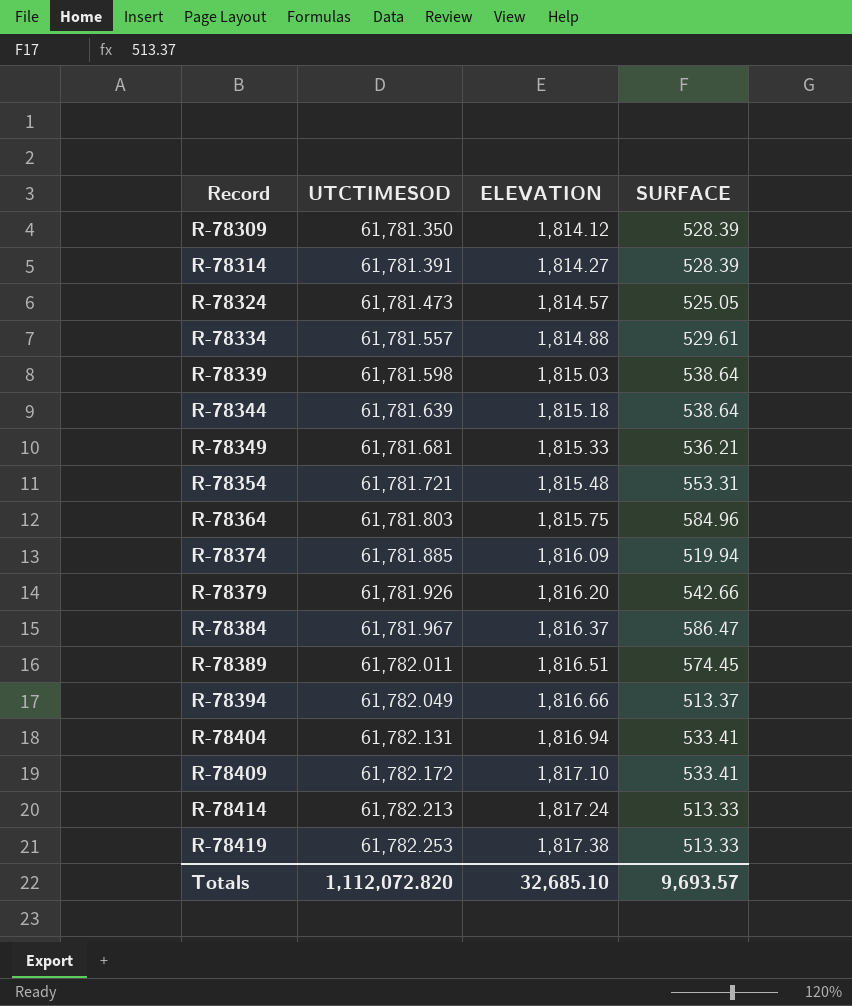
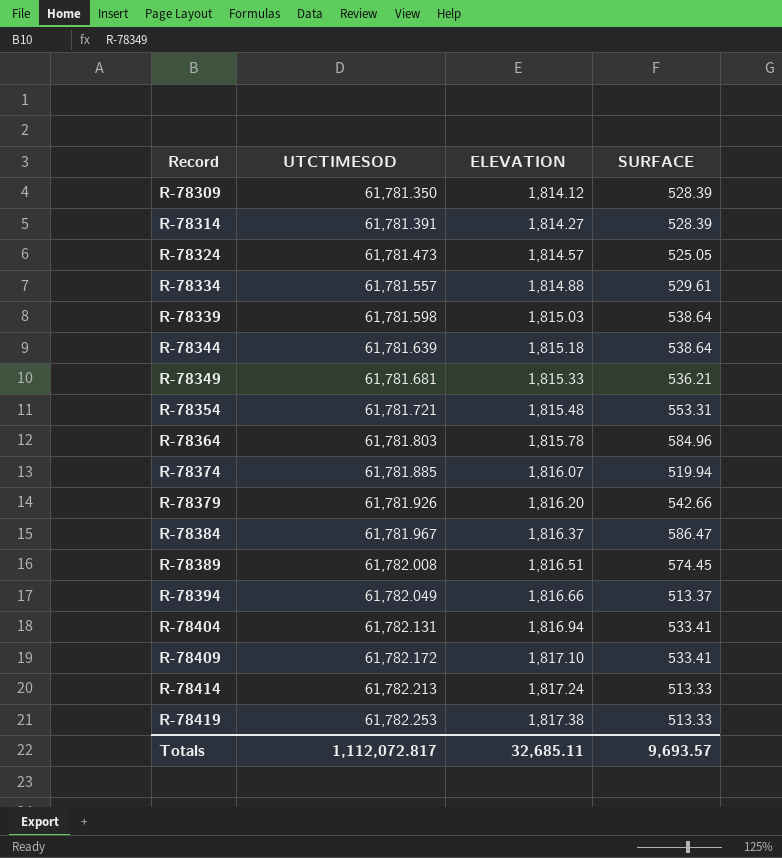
R-78364 | ELEVATION: 1,815.75 -> 1,815.78
R-78374 | ELEVATION: 1,816.09 -> 1,816.07
R-78389 | UTCTIMESOD: 61,782.011 -> 61,782.008
Totals | UTCTIMESOD: 1,112,072.820 -> 1,112,072.817
Totals | ELEVATION: 32,685.10 -> 32,685.11

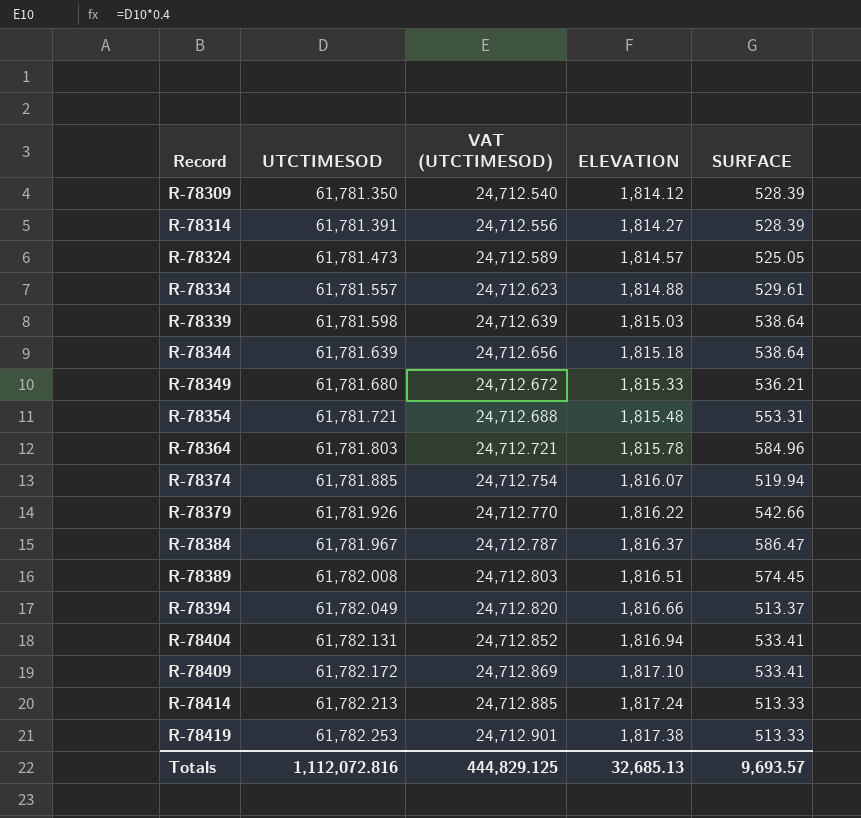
column VAT (UTCTIMESOD) | formula: none -> [UTCTIMESOD] * 0.4
R-78349 | UTCTIMESOD: 61,781.681 -> 61,781.680
R-78379 | ELEVATION: 1,816.20 -> 1,816.22
Totals | UTCTIMESOD: 1,112,072.817 -> 1,112,072.816
Totals | ELEVATION: 32,685.11 -> 32,685.13

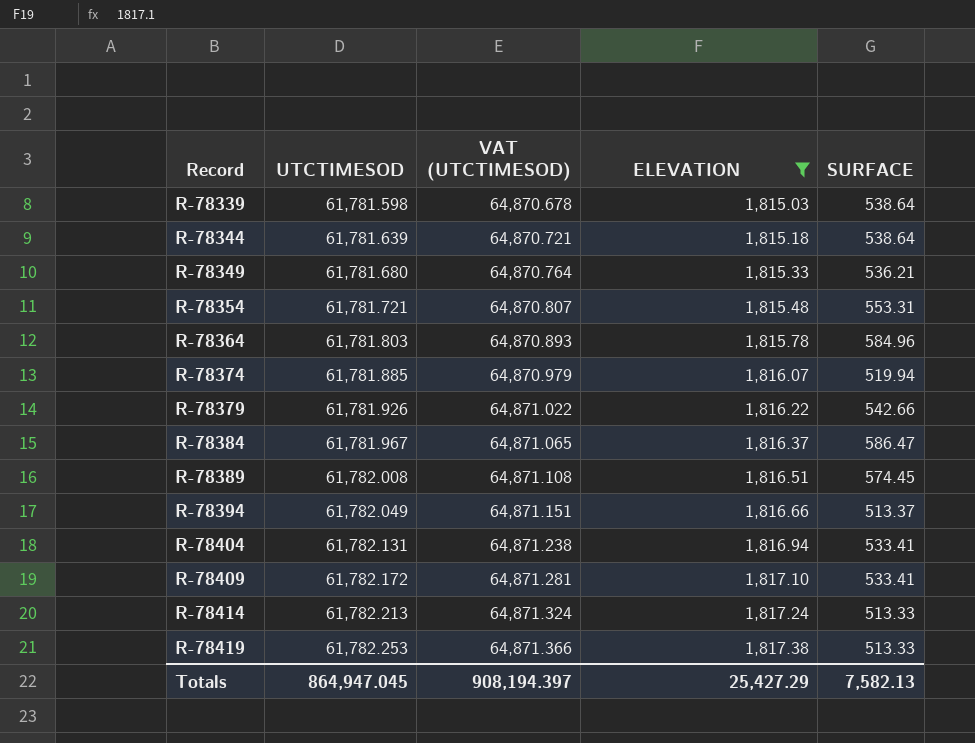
filter: none -> ELEVATION >= 1,815.03
column VAT (UTCTIMESOD) | formula: [UTCTIMESOD] * 0.4 -> [UTCTIMESOD] * 1.05
Totals | UTCTIMESOD: 1,112,072.816 -> 864,947.045
Totals | VAT (UTCTIMESOD): 444,829.125 -> 908,194.397
Totals | ELEVATION: 32,685.13 -> 25,427.29
Totals | SURFACE: 9,693.57 -> 7,582.13

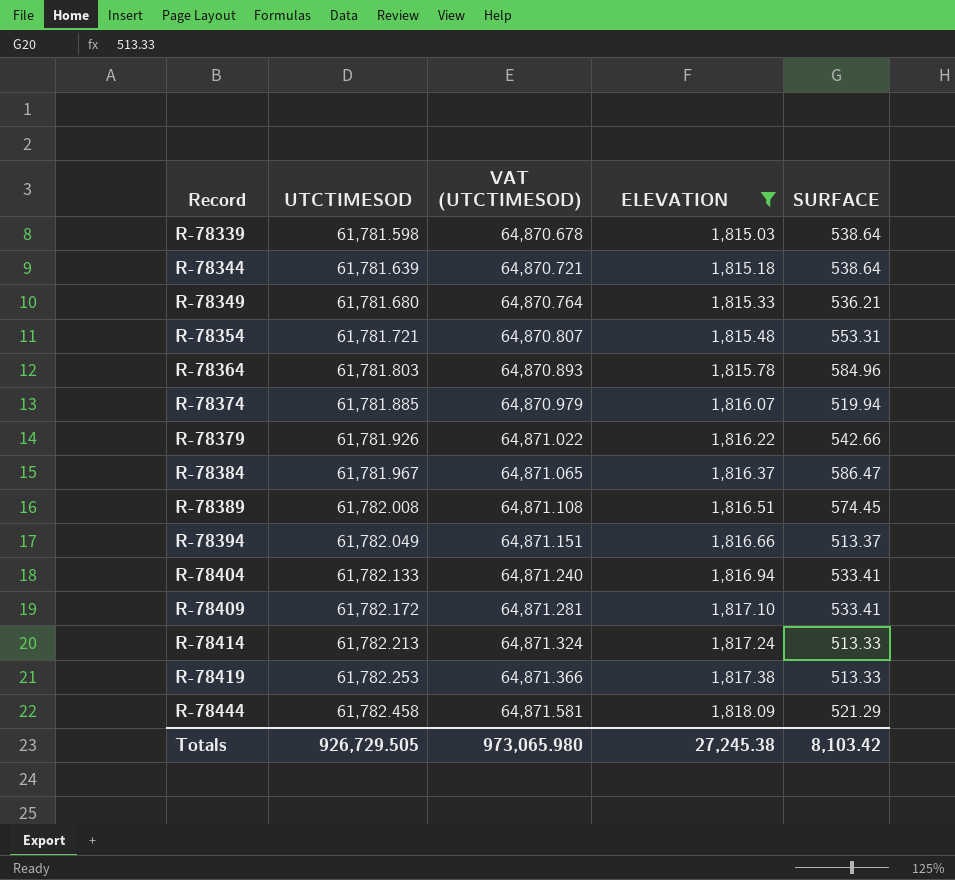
R-78404 | UTCTIMESOD: 61,782.131 -> 61,782.133
R-78404 | VAT (UTCTIMESOD): 64,871.238 -> 64,871.240
row R-78444: none -> 61,782.458 | 64,871.581 | 1,818.09 | 521.29
Totals | UTCTIMESOD: 864,947.045 -> 926,729.505
Totals | VAT (UTCTIMESOD): 908,194.397 -> 973,065.980
Totals | ELEVATION: 25,427.29 -> 27,245.38
Totals | SURFACE: 7,582.13 -> 8,103.42

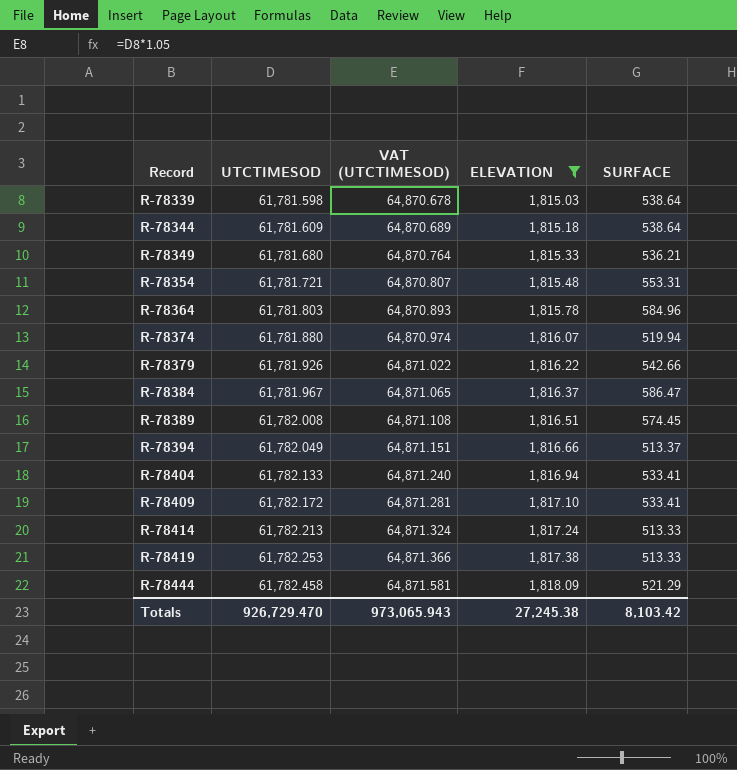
R-78344 | UTCTIMESOD: 61,781.639 -> 61,781.609
R-78344 | VAT (UTCTIMESOD): 64,870.721 -> 64,870.689
R-78374 | UTCTIMESOD: 61,781.885 -> 61,781.880
R-78374 | VAT (UTCTIMESOD): 64,870.979 -> 64,870.974
Totals | UTCTIMESOD: 926,729.505 -> 926,729.470
Totals | VAT (UTCTIMESOD): 973,065.980 -> 973,065.943

